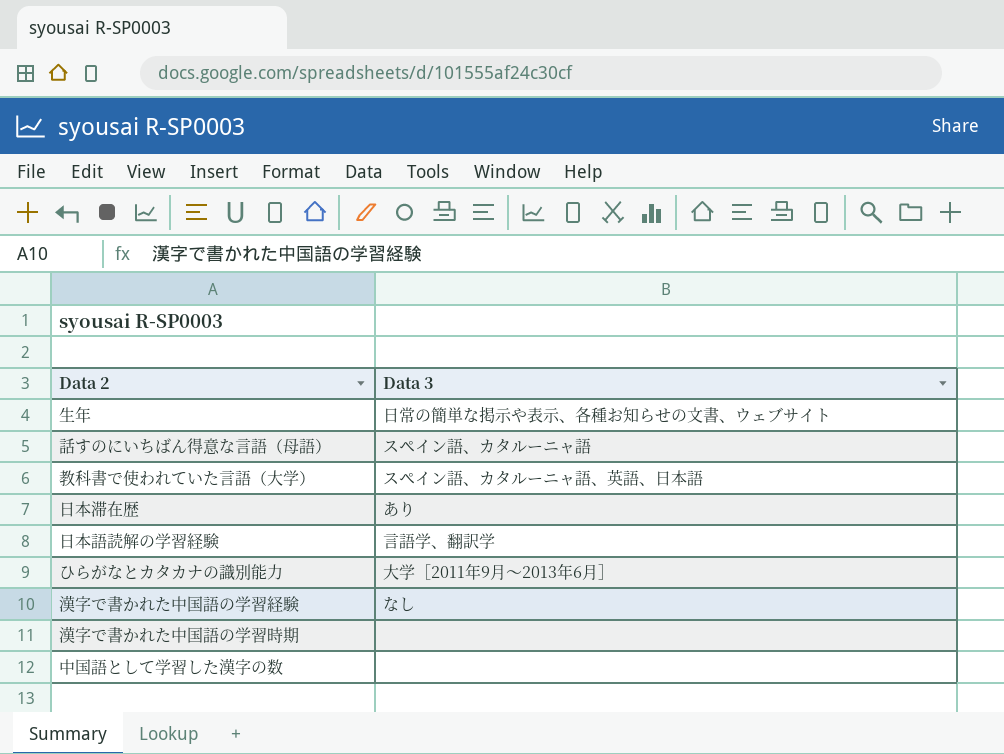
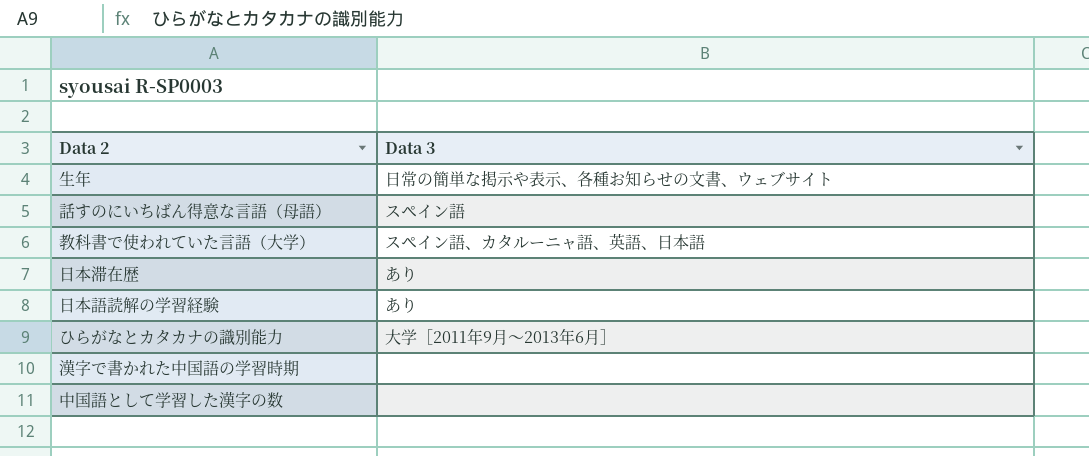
row 漢字で書かれた中国語の学習経験: なし -> none
話すのにいちばん得意な言語（母語） | Data 3: スペイン語、カタルーニャ語 -> スペイン語
日本語読解の学習経験 | Data 3: 言語学、翻訳学 -> あり

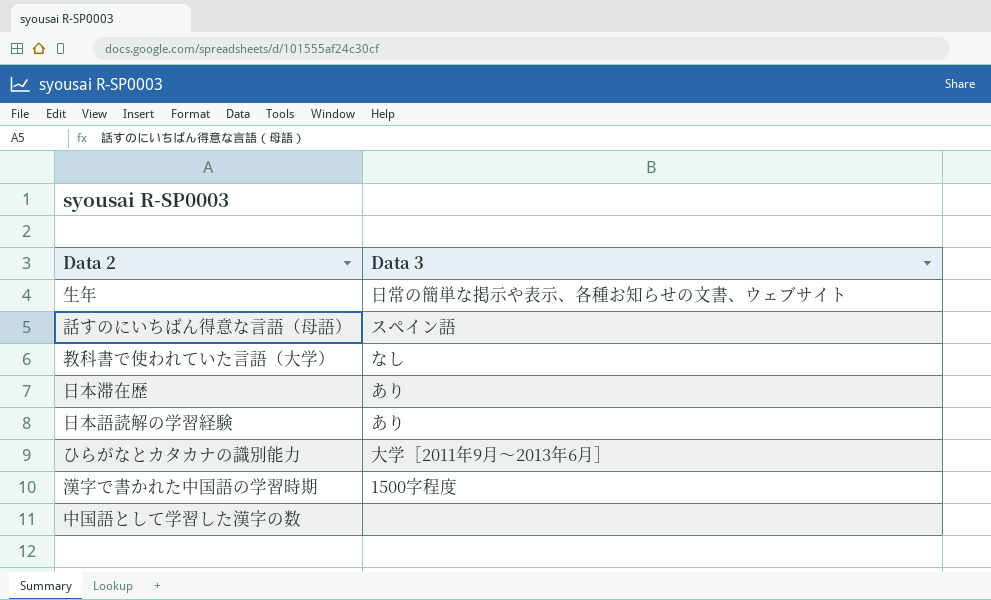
教科書で使われていた言語（大学） | Data 3: スペイン語、カタルーニャ語、英語、日本語 -> なし
漢字で書かれた中国語の学習時期 | Data 3: none -> 1500字程度

